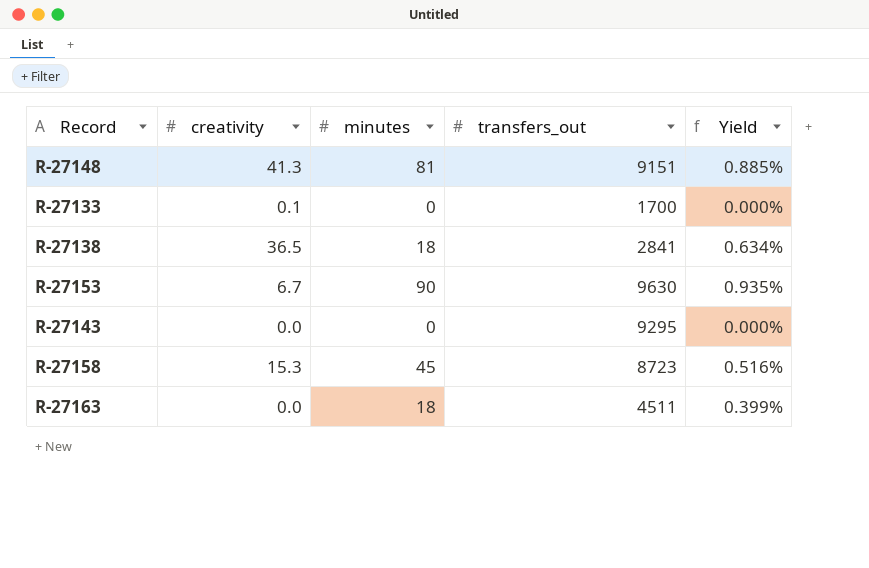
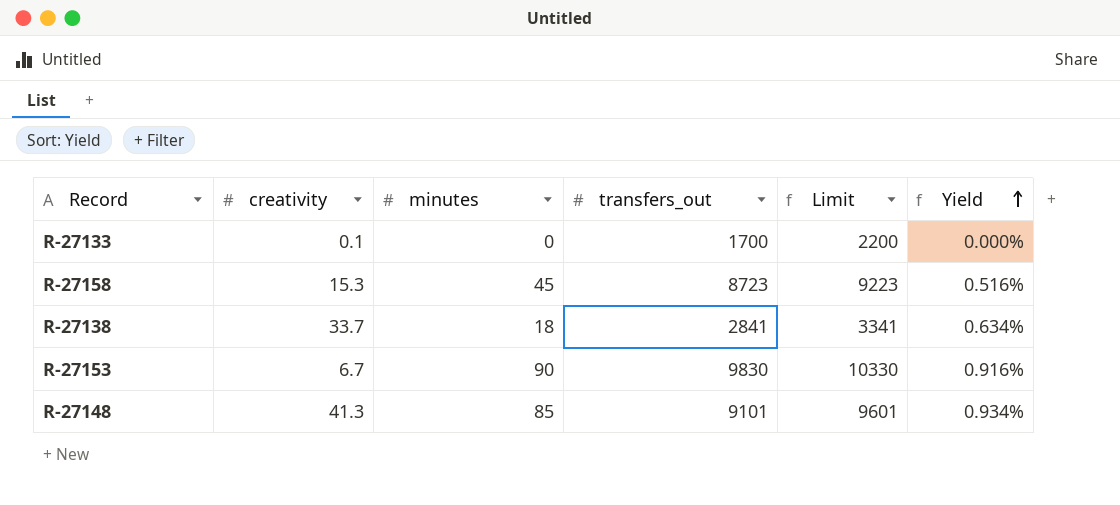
row order: none -> Yield ascending
column Limit | formula: none -> [transfers_out] + 500
row R-27143: 0.0 | 0 | 9295 | 0.000% -> none
row R-27163: 0.0 | 18 | 4511 | 0.399% -> none
R-27138 | creativity: 36.5 -> 33.7
R-27153 | transfers_out: 9630 -> 9830
R-27153 | Yield: 0.935% -> 0.916%
R-27148 | minutes: 81 -> 85
R-27148 | transfers_out: 9151 -> 9101
R-27148 | Yield: 0.885% -> 0.934%

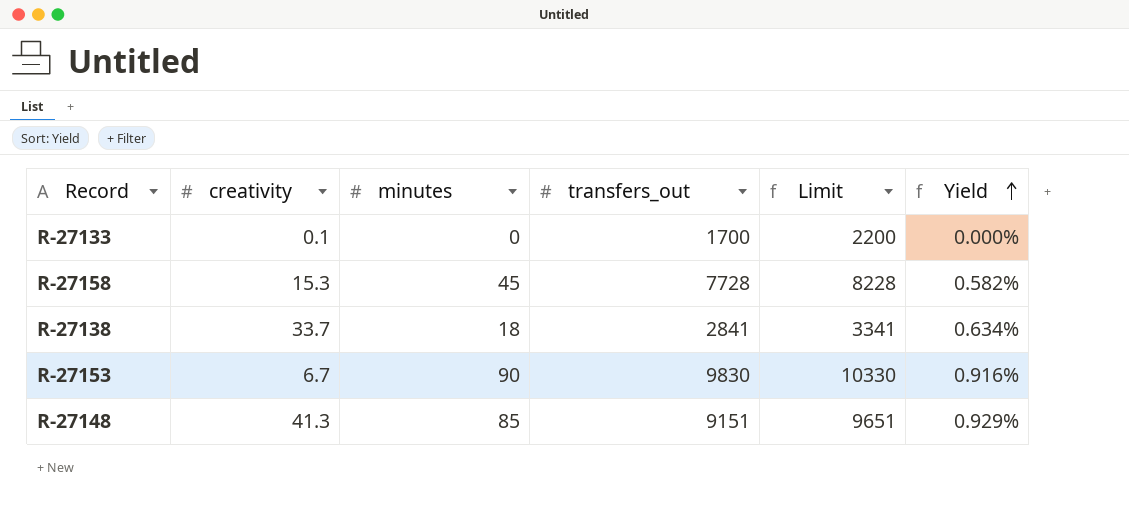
R-27158 | transfers_out: 8723 -> 7728
R-27158 | Limit: 9223 -> 8228
R-27158 | Yield: 0.516% -> 0.582%
R-27148 | transfers_out: 9101 -> 9151
R-27148 | Limit: 9601 -> 9651
R-27148 | Yield: 0.934% -> 0.929%

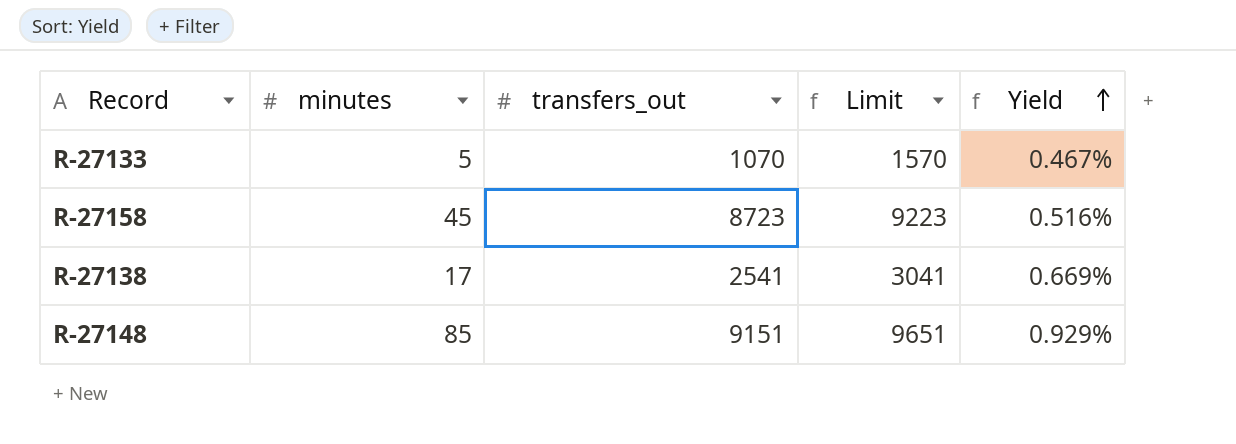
column creativity | position: 2 -> none
row R-27153: 6.7 | 90 | 9830 | 10330 | 0.916% -> none
R-27133 | minutes: 0 -> 5
R-27133 | transfers_out: 1700 -> 1070
R-27133 | Limit: 2200 -> 1570
R-27133 | Yield: 0.000% -> 0.467%
R-27158 | transfers_out: 7728 -> 8723
R-27158 | Limit: 8228 -> 9223
R-27158 | Yield: 0.582% -> 0.516%
R-27138 | minutes: 18 -> 17
R-27138 | transfers_out: 2841 -> 2541
R-27138 | Limit: 3341 -> 3041
R-27138 | Yield: 0.634% -> 0.669%

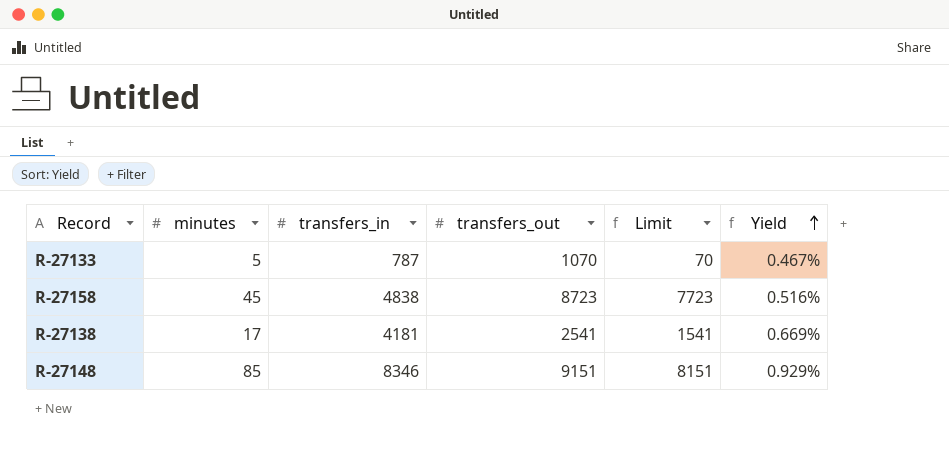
column transfers_in | position: none -> 3
column Limit | formula: [transfers_out] + 500 -> [transfers_out] - 1000

